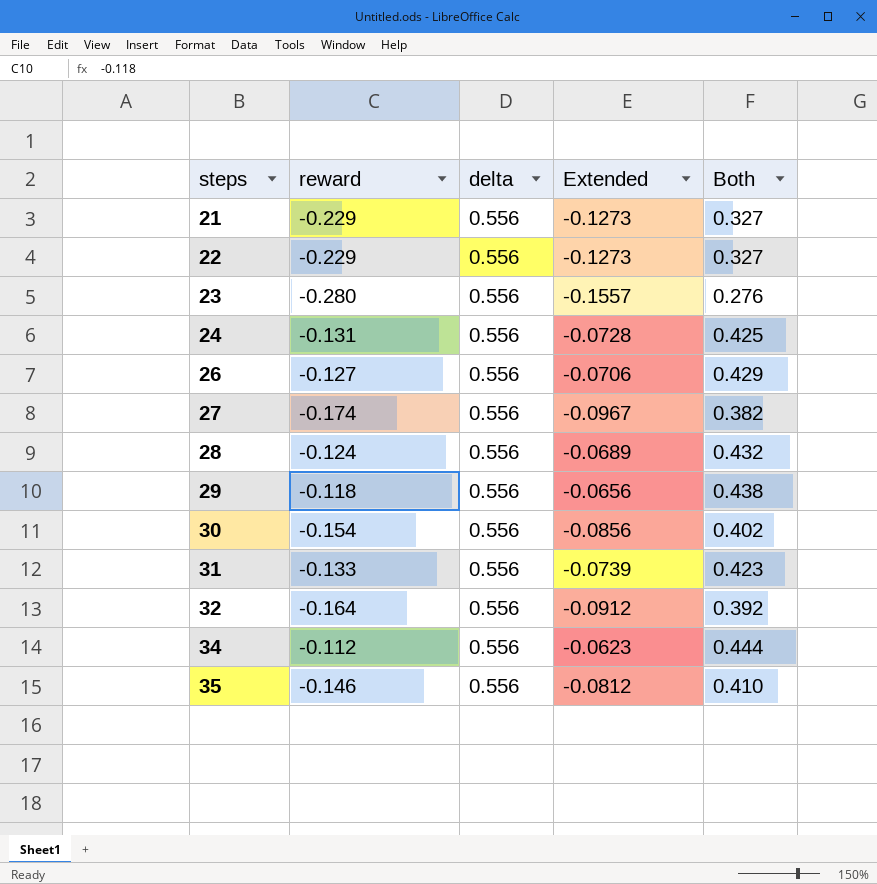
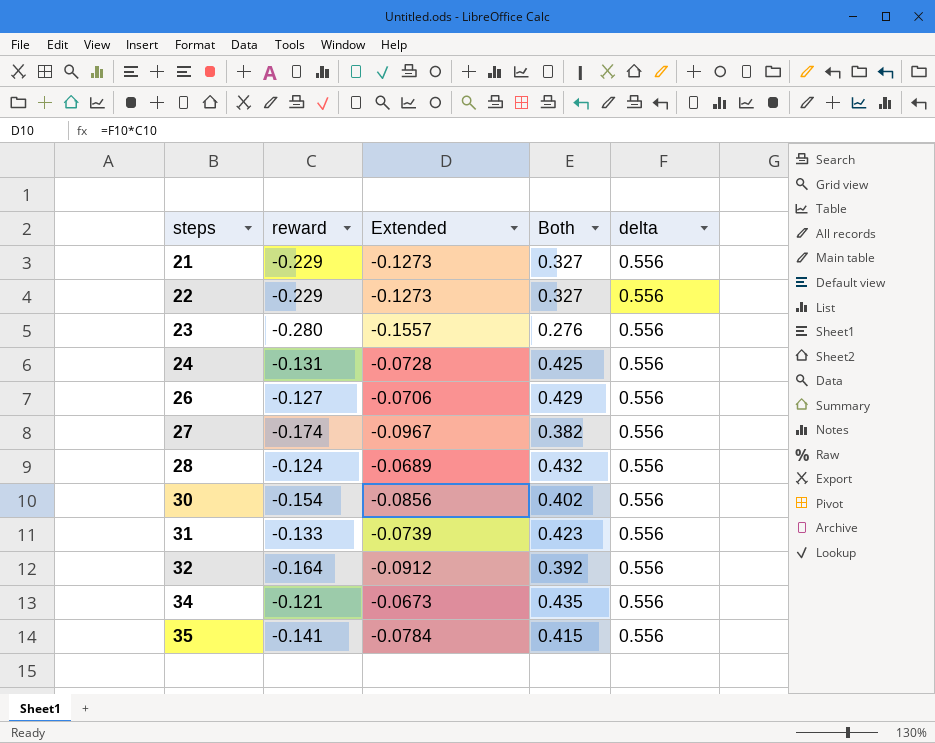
column delta | position: 3 -> 5
row 29: -0.118 | 0.556 | -0.0656 | 0.438 -> none
34 | reward: -0.112 -> -0.121
34 | Extended: -0.0623 -> -0.0673
34 | Both: 0.444 -> 0.435
35 | reward: -0.146 -> -0.141
35 | Extended: -0.0812 -> -0.0784
35 | Both: 0.410 -> 0.415

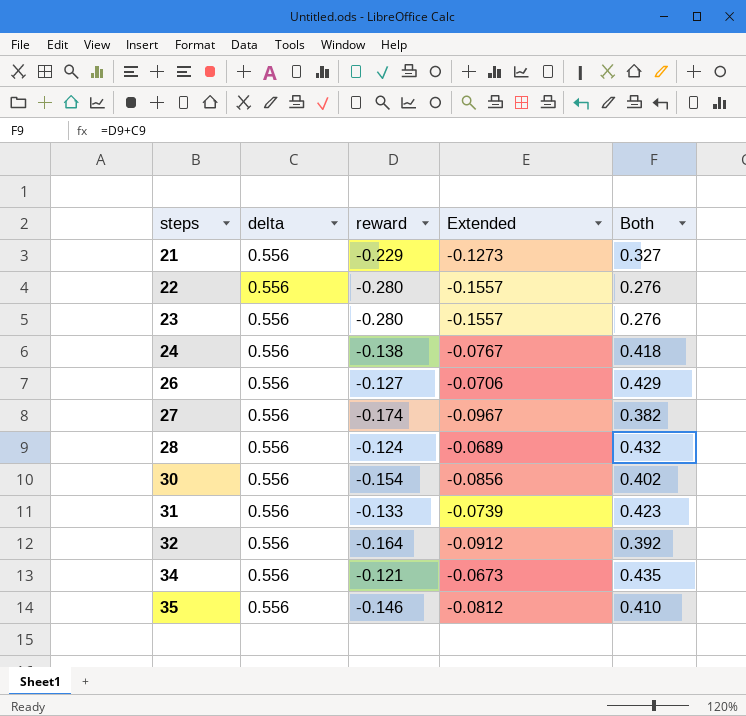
column delta | position: 5 -> 2
22 | reward: -0.229 -> -0.280
22 | Extended: -0.1273 -> -0.1557
22 | Both: 0.327 -> 0.276
24 | reward: -0.131 -> -0.138
24 | Extended: -0.0728 -> -0.0767
24 | Both: 0.425 -> 0.418
35 | reward: -0.141 -> -0.146
35 | Extended: -0.0784 -> -0.0812
35 | Both: 0.415 -> 0.410

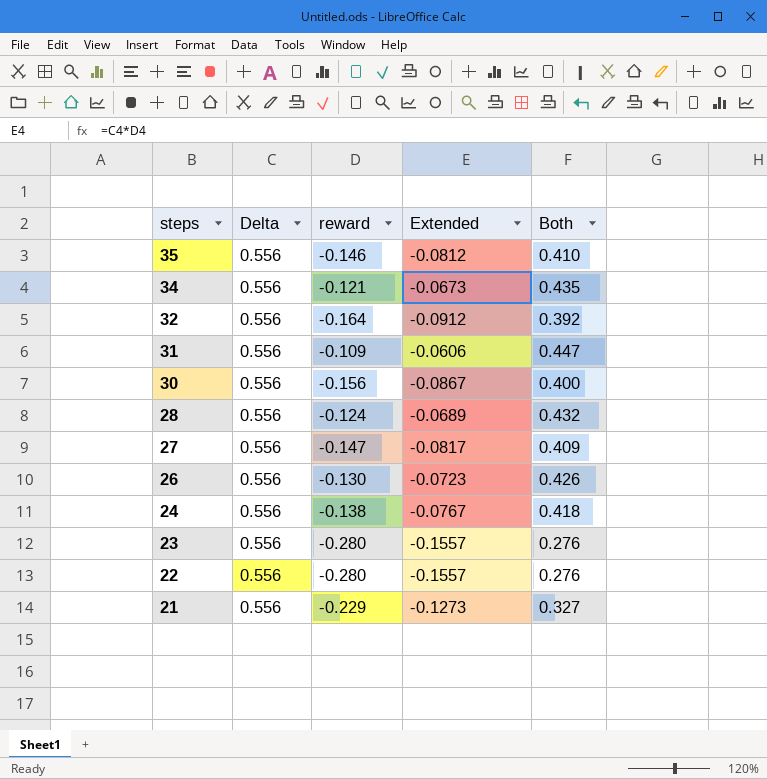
row order: steps ascending -> steps descending
column name: delta -> Delta
31 | reward: -0.133 -> -0.109
31 | Extended: -0.0739 -> -0.0606
31 | Both: 0.423 -> 0.447
30 | reward: -0.154 -> -0.156
30 | Extended: -0.0856 -> -0.0867
30 | Both: 0.402 -> 0.400
27 | reward: -0.174 -> -0.147
27 | Extended: -0.0967 -> -0.0817
27 | Both: 0.382 -> 0.409
26 | reward: -0.127 -> -0.130
26 | Extended: -0.0706 -> -0.0723
26 | Both: 0.429 -> 0.426

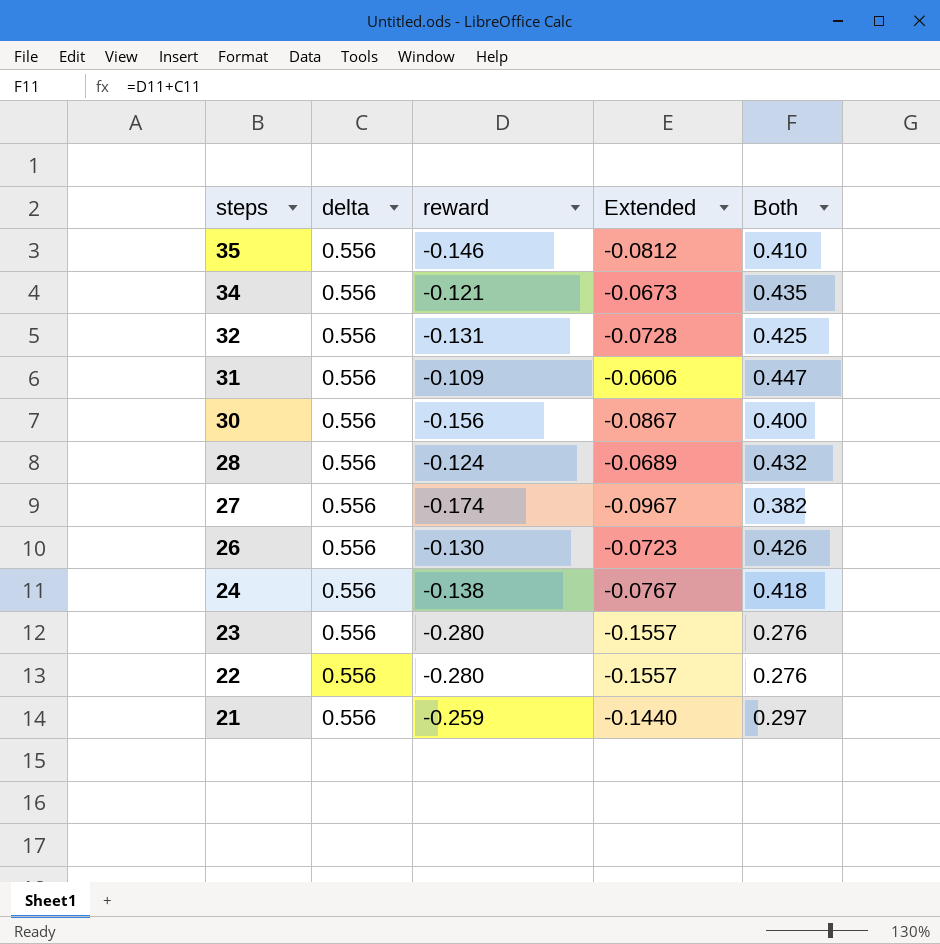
column name: Delta -> delta
32 | reward: -0.164 -> -0.131
32 | Extended: -0.0912 -> -0.0728
32 | Both: 0.392 -> 0.425
27 | reward: -0.147 -> -0.174
27 | Extended: -0.0817 -> -0.0967
27 | Both: 0.409 -> 0.382
21 | reward: -0.229 -> -0.259
21 | Extended: -0.1273 -> -0.1440
21 | Both: 0.327 -> 0.297

